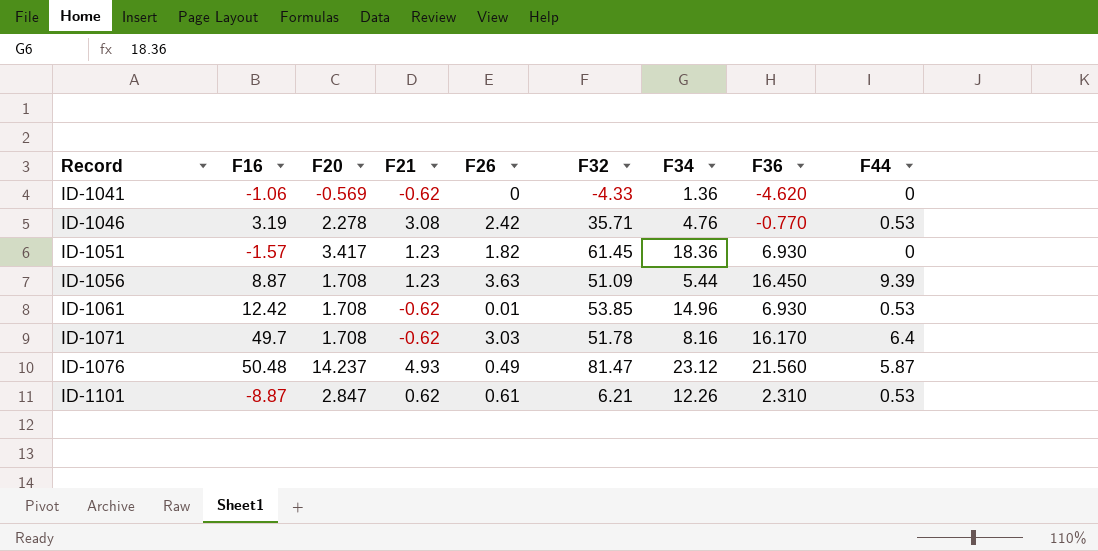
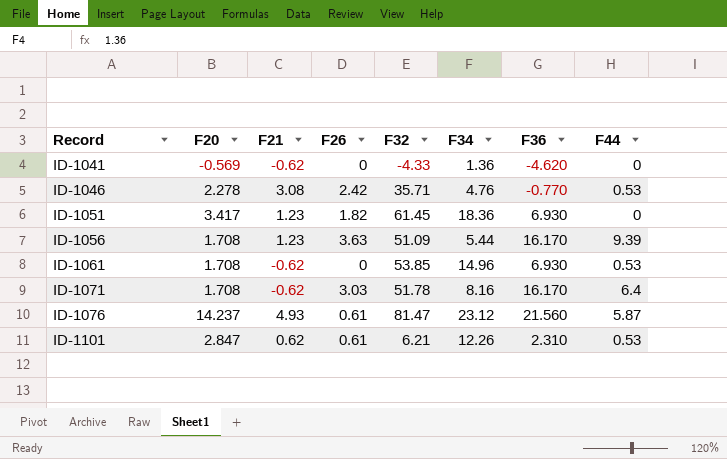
column F16 | position: 2 -> none
ID-1056 | F36: 16.450 -> 16.170
ID-1061 | F26: 0.01 -> 0
ID-1076 | F26: 0.49 -> 0.61

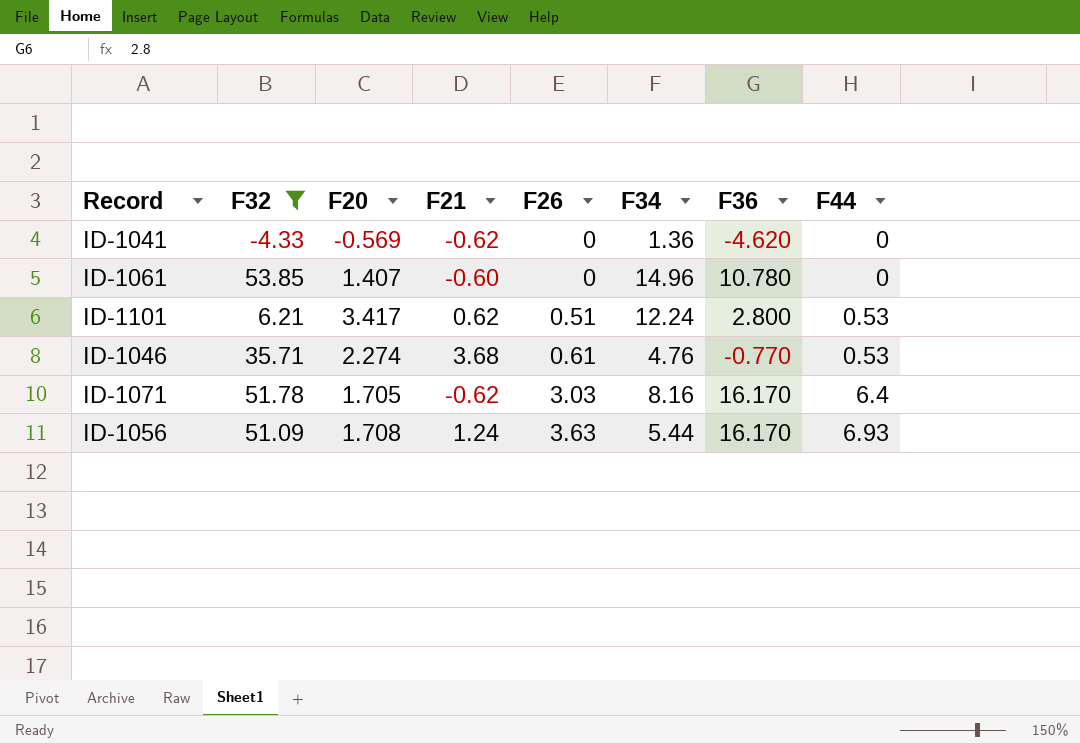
filter: none -> F32 <= 53.85
row order: Record ascending -> F26 ascending
column F32 | position: 5 -> 2
ID-1061 | F20: 1.708 -> 1.407
ID-1061 | F21: -0.62 -> -0.60
ID-1061 | F36: 6.930 -> 10.780
ID-1061 | F44: 0.53 -> 0
ID-1101 | F20: 2.847 -> 3.417
ID-1101 | F26: 0.61 -> 0.51
ID-1101 | F34: 12.26 -> 12.24
ID-1101 | F36: 2.310 -> 2.800
ID-1046 | F20: 2.278 -> 2.274
ID-1046 | F21: 3.08 -> 3.68
ID-1046 | F26: 2.42 -> 0.61
ID-1071 | F20: 1.708 -> 1.705
ID-1056 | F21: 1.23 -> 1.24
ID-1056 | F44: 9.39 -> 6.93

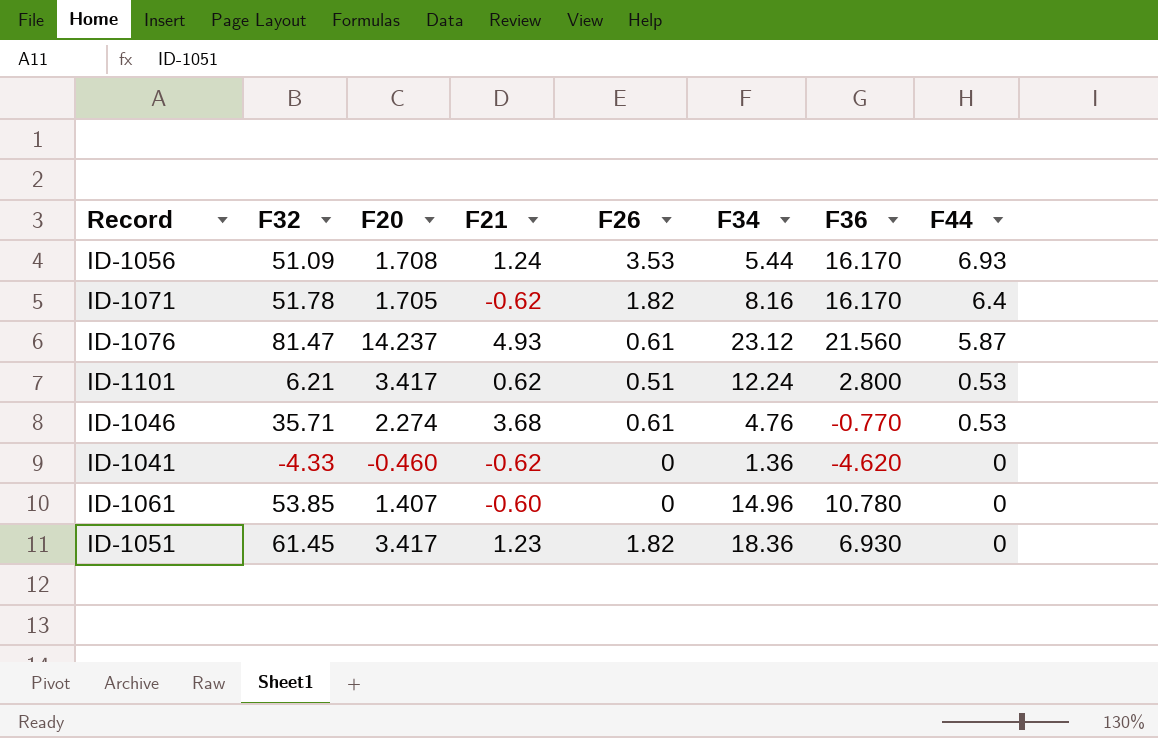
filter: F32 <= 53.85 -> none
row order: F26 ascending -> F44 descending
ID-1056 | F26: 3.63 -> 3.53
ID-1071 | F26: 3.03 -> 1.82
ID-1041 | F20: -0.569 -> -0.460

